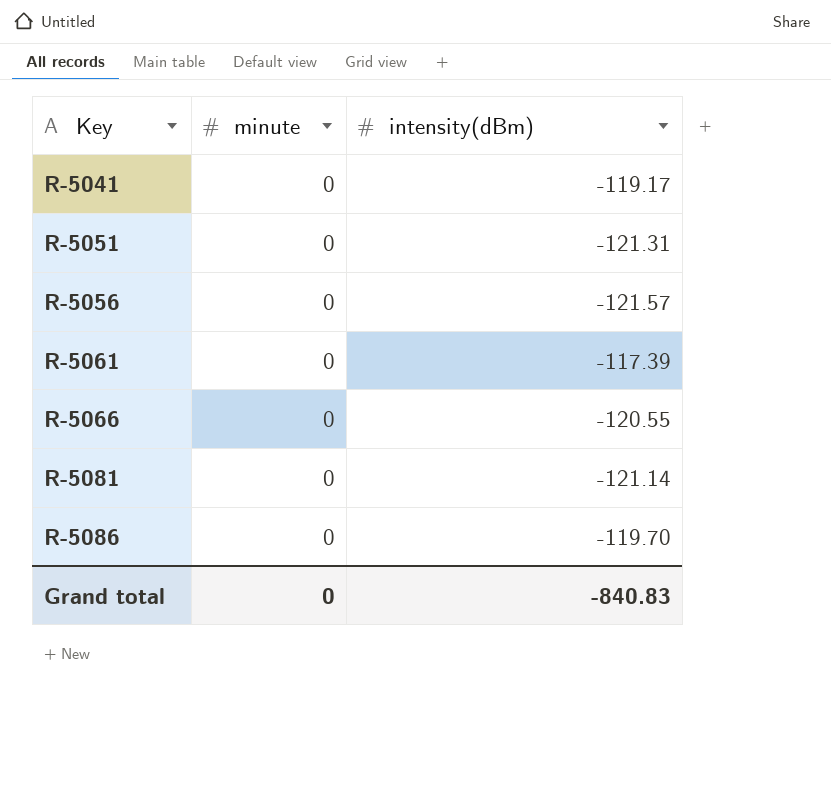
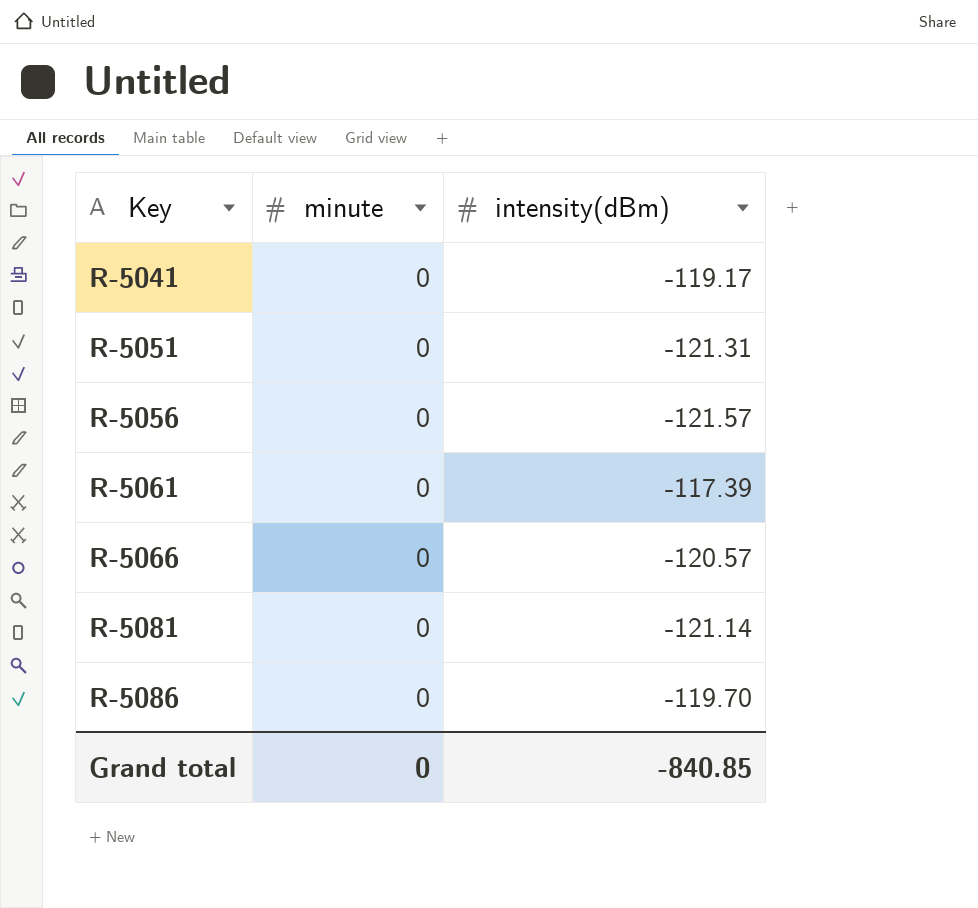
R-5066 | intensity(dBm): -120.55 -> -120.57
Grand total | intensity(dBm): -840.83 -> -840.85

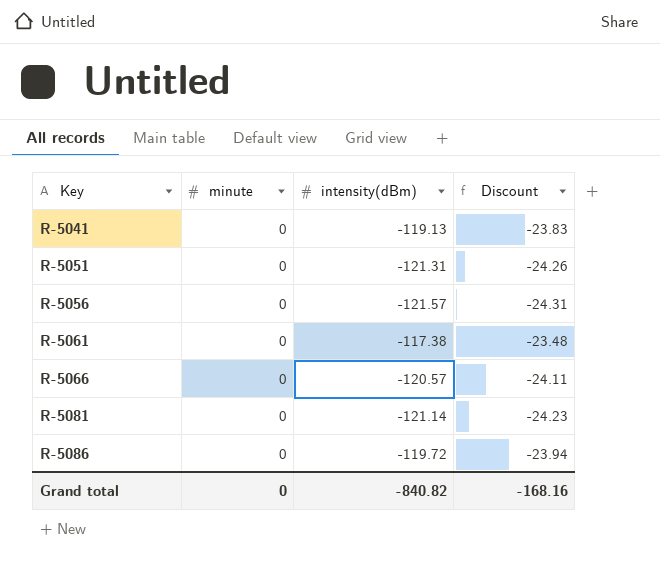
column Discount | formula: none -> [intensity(dBm)] * 0.2
R-5041 | intensity(dBm): -119.17 -> -119.13
R-5061 | intensity(dBm): -117.39 -> -117.38
R-5086 | intensity(dBm): -119.70 -> -119.72
Grand total | intensity(dBm): -840.85 -> -840.82

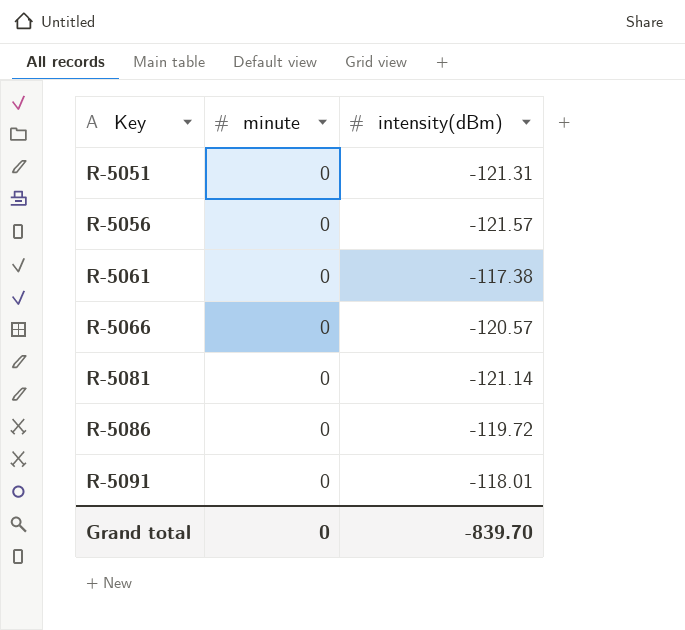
column Discount | formula: [intensity(dBm)] * 0.2 -> none
row R-5041: 0 | -119.13 | -23.83 -> none
row R-5091: none -> 0 | -118.01
Grand total | intensity(dBm): -840.82 -> -839.70

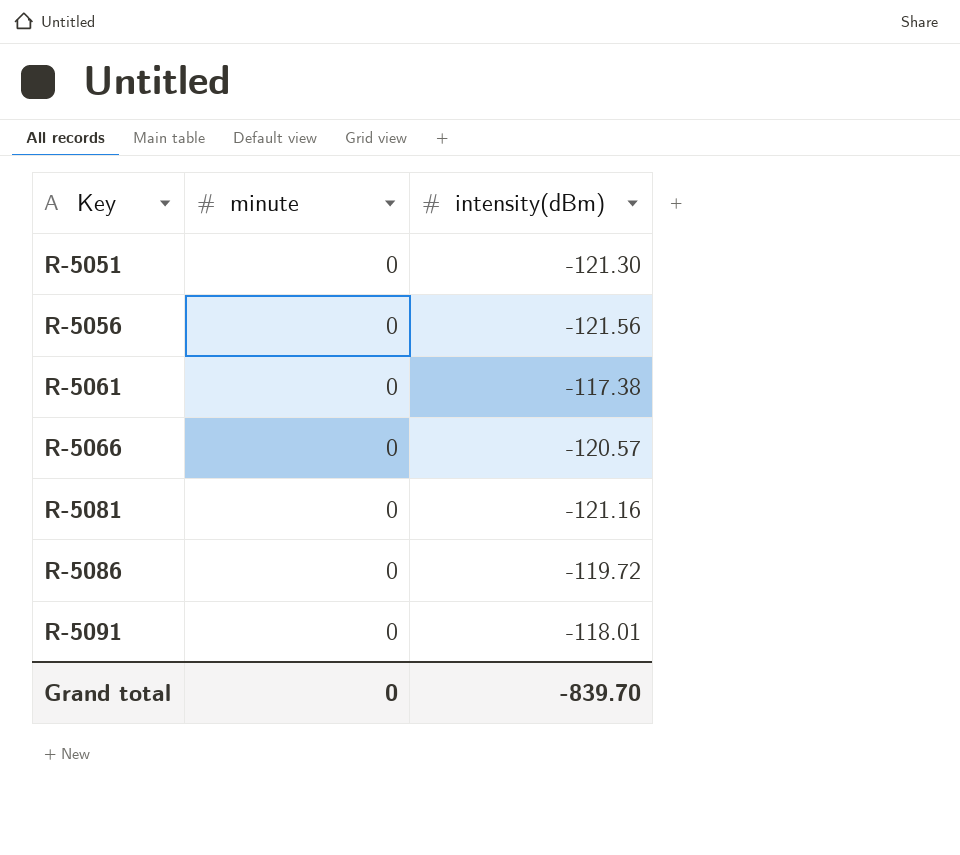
R-5051 | intensity(dBm): -121.31 -> -121.30
R-5056 | intensity(dBm): -121.57 -> -121.56
R-5081 | intensity(dBm): -121.14 -> -121.16

